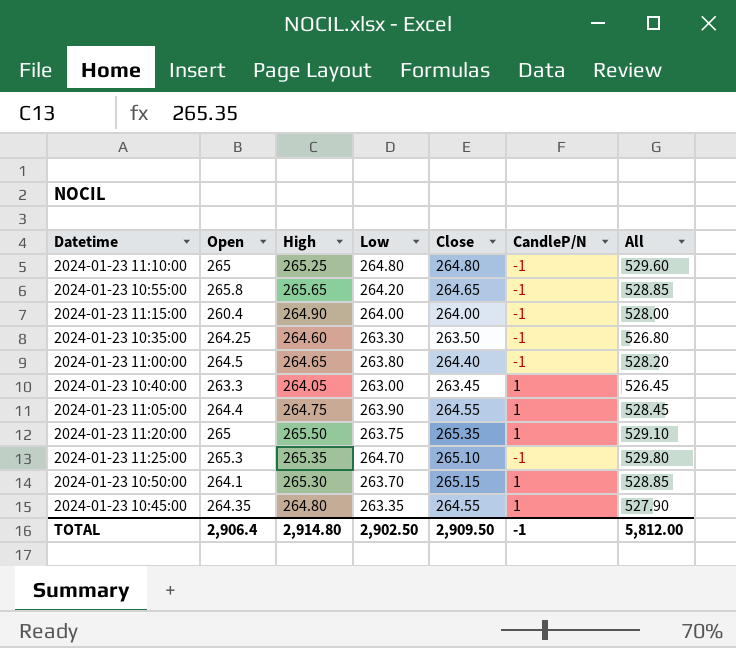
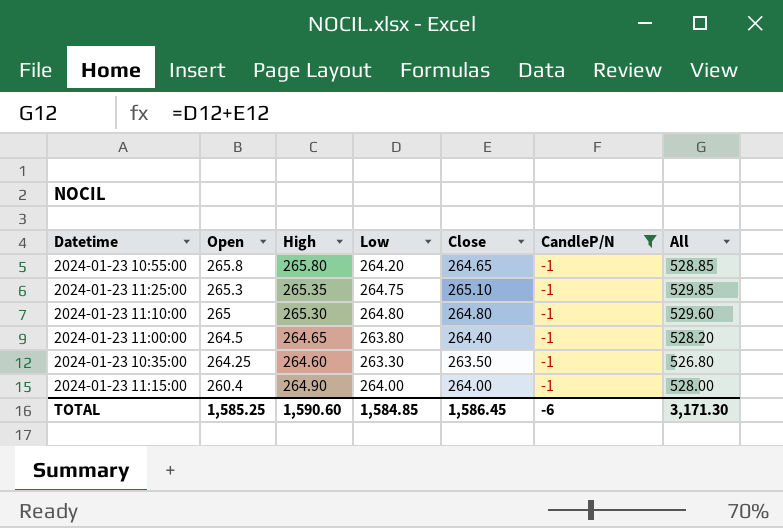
filter: none -> CandleP/N = -1
row order: none -> Open descending
2024-01-23 10:55:00 | High: 265.65 -> 265.80
2024-01-23 11:25:00 | Low: 264.70 -> 264.75
2024-01-23 11:25:00 | All: 529.80 -> 529.85
2024-01-23 11:10:00 | High: 265.25 -> 265.30
TOTAL | Open: 2,906.4 -> 1,585.25
TOTAL | High: 2,914.80 -> 1,590.60
TOTAL | Low: 2,902.50 -> 1,584.85
TOTAL | Close: 2,909.50 -> 1,586.45
TOTAL | CandleP/N: -1 -> -6
TOTAL | All: 5,812.00 -> 3,171.30

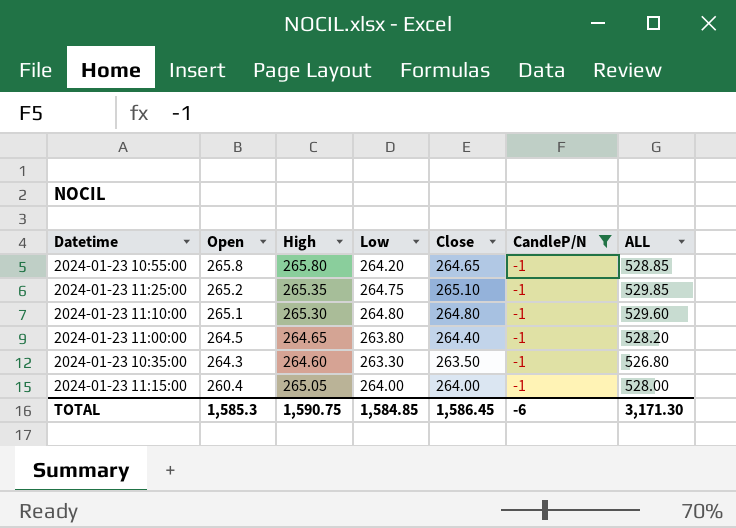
column name: All -> ALL
2024-01-23 11:25:00 | Open: 265.3 -> 265.2
2024-01-23 11:10:00 | Open: 265 -> 265.1
2024-01-23 10:35:00 | Open: 264.25 -> 264.3
2024-01-23 11:15:00 | High: 264.90 -> 265.05
TOTAL | Open: 1,585.25 -> 1,585.3
TOTAL | High: 1,590.60 -> 1,590.75

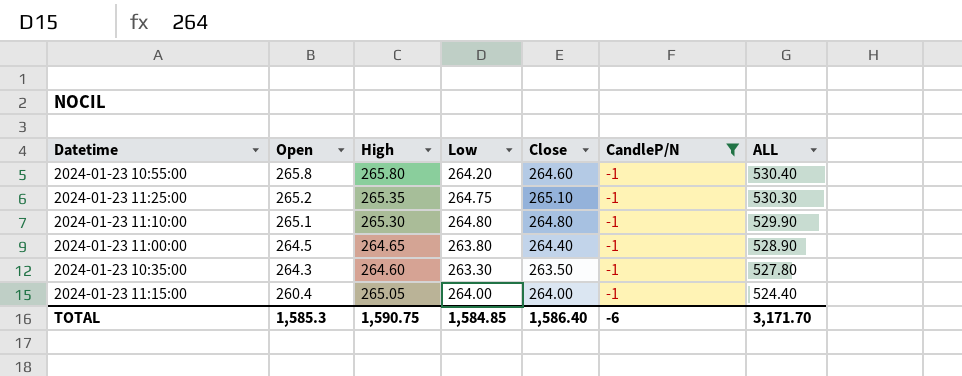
column ALL | formula: [Low] + [Close] -> [Open] + [Close]
2024-01-23 10:55:00 | Close: 264.65 -> 264.60
TOTAL | Close: 1,586.45 -> 1,586.40
TOTAL | ALL: 3,171.30 -> 3,171.70

